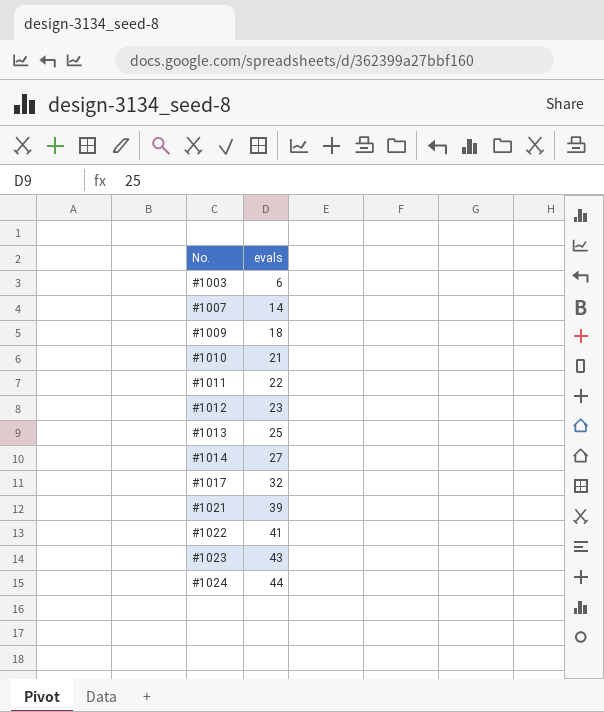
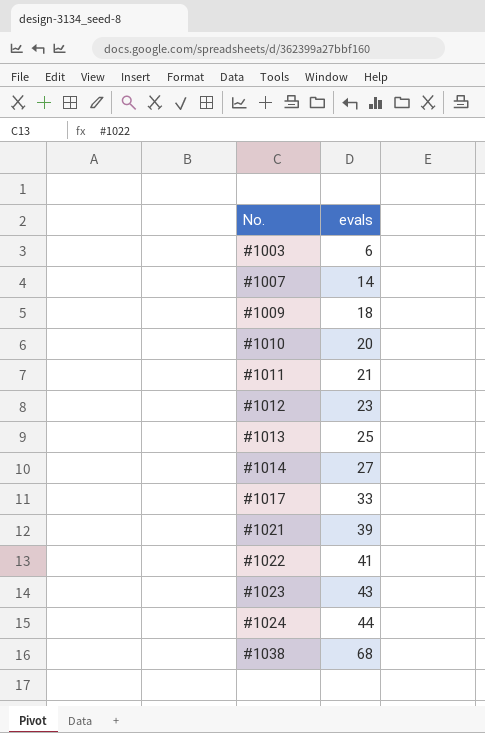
#1010 | evals: 21 -> 20
#1011 | evals: 22 -> 21
#1017 | evals: 32 -> 33
row #1038: none -> 68

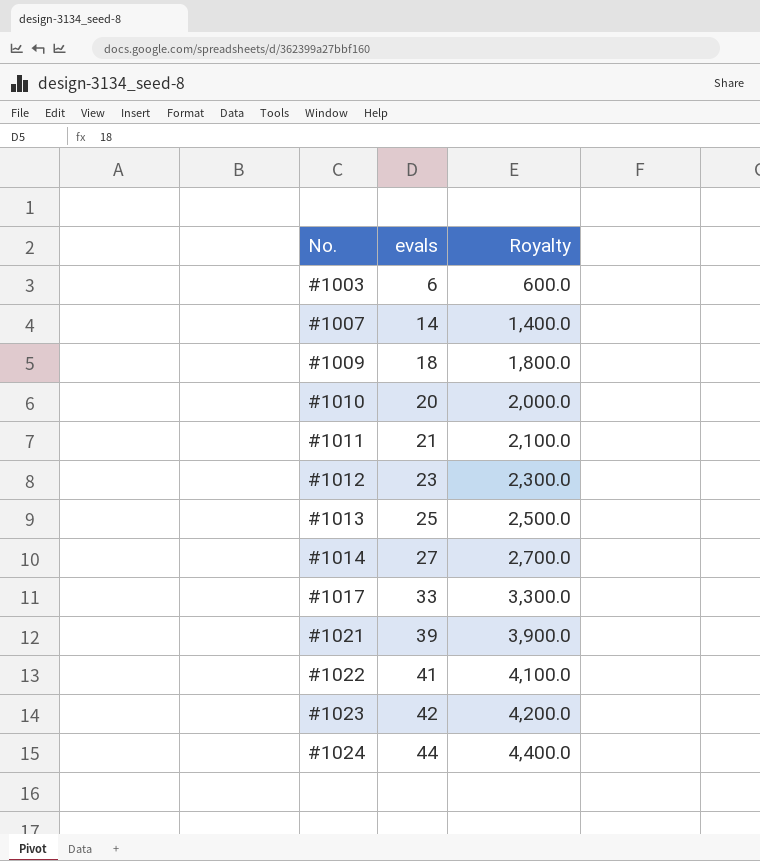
column Royalty | formula: none -> [evals] * 100
row #1038: 68 -> none
#1023 | evals: 43 -> 42

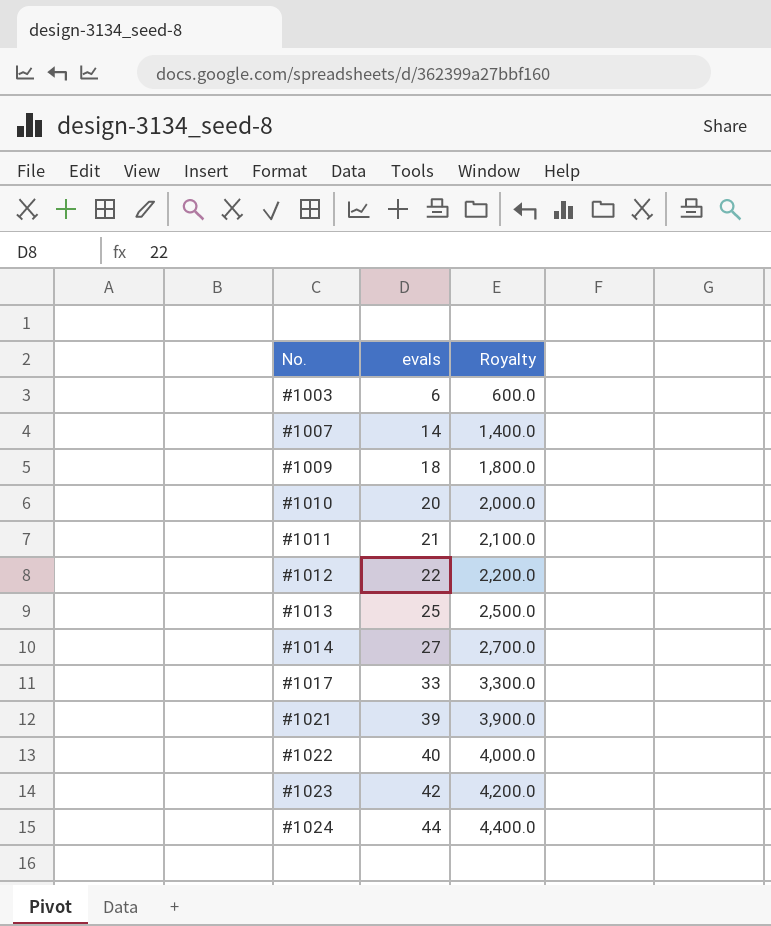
#1012 | evals: 23 -> 22
#1012 | Royalty: 2,300.0 -> 2,200.0
#1022 | evals: 41 -> 40
#1022 | Royalty: 4,100.0 -> 4,000.0

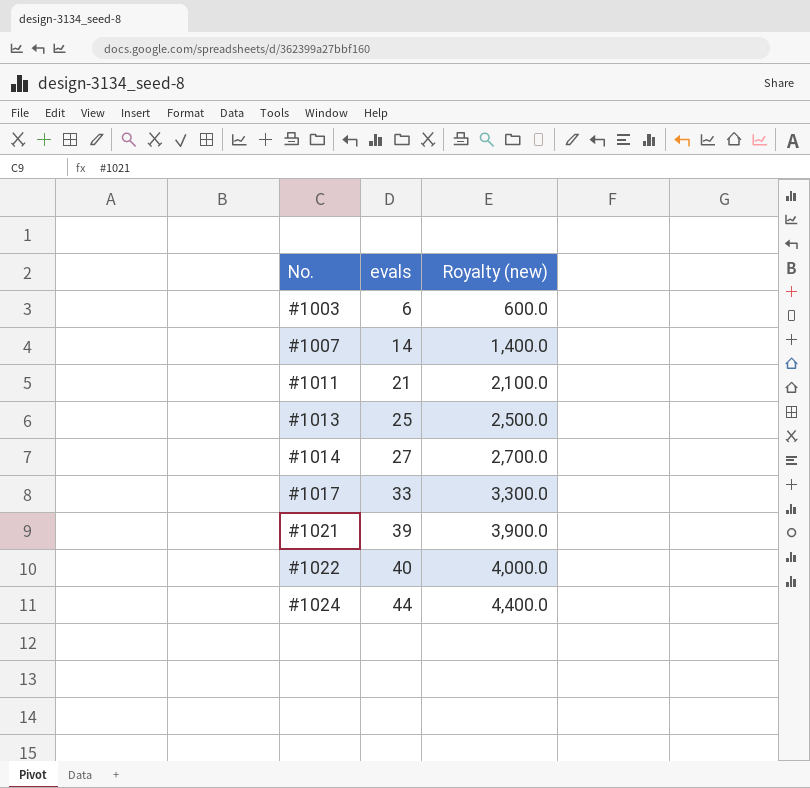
column name: Royalty -> Royalty (new)
row #1009: 18 | 1,800.0 -> none
row #1010: 20 | 2,000.0 -> none
row #1012: 22 | 2,200.0 -> none
row #1023: 42 | 4,200.0 -> none

